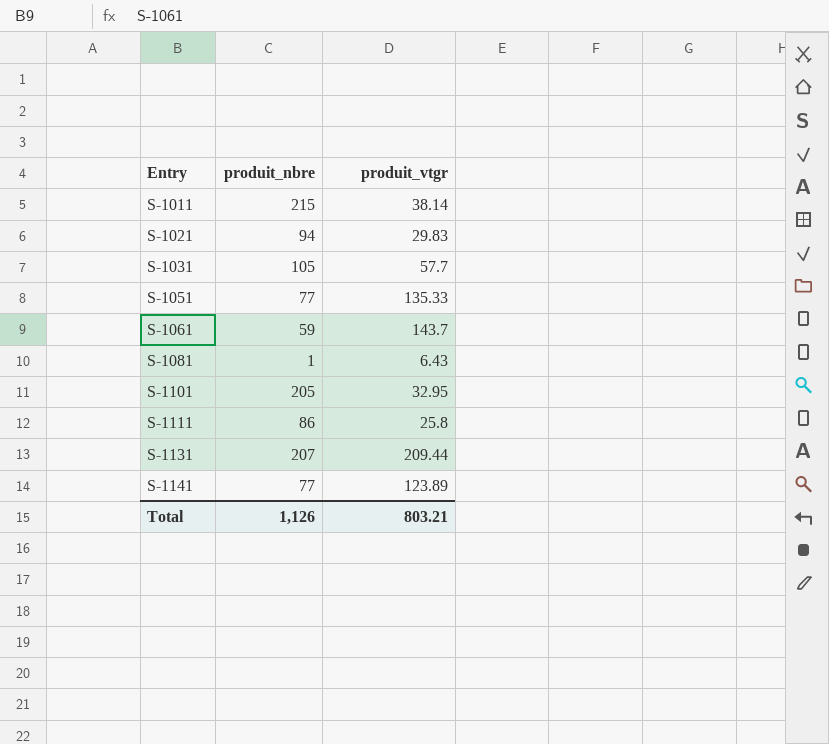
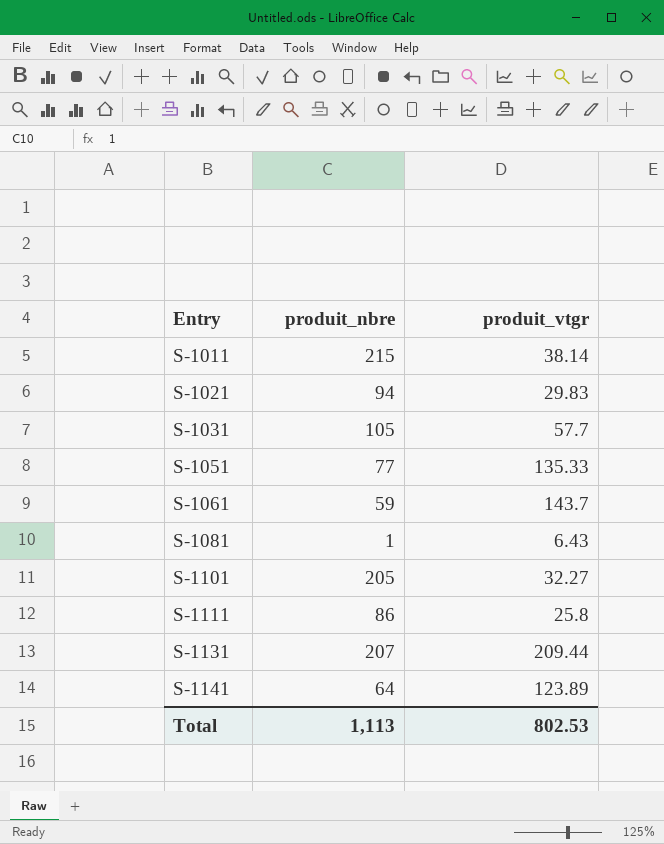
S-1101 | produit_vtgr: 32.95 -> 32.27
S-1141 | produit_nbre: 77 -> 64
Total | produit_nbre: 1,126 -> 1,113
Total | produit_vtgr: 803.21 -> 802.53

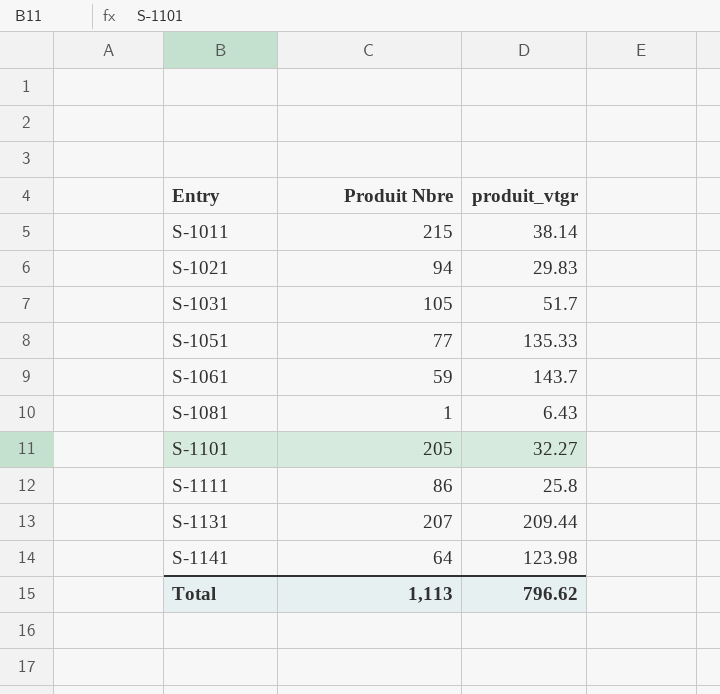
column name: produit_nbre -> Produit Nbre
S-1031 | produit_vtgr: 57.7 -> 51.7
S-1141 | produit_vtgr: 123.89 -> 123.98
Total | produit_vtgr: 802.53 -> 796.62

